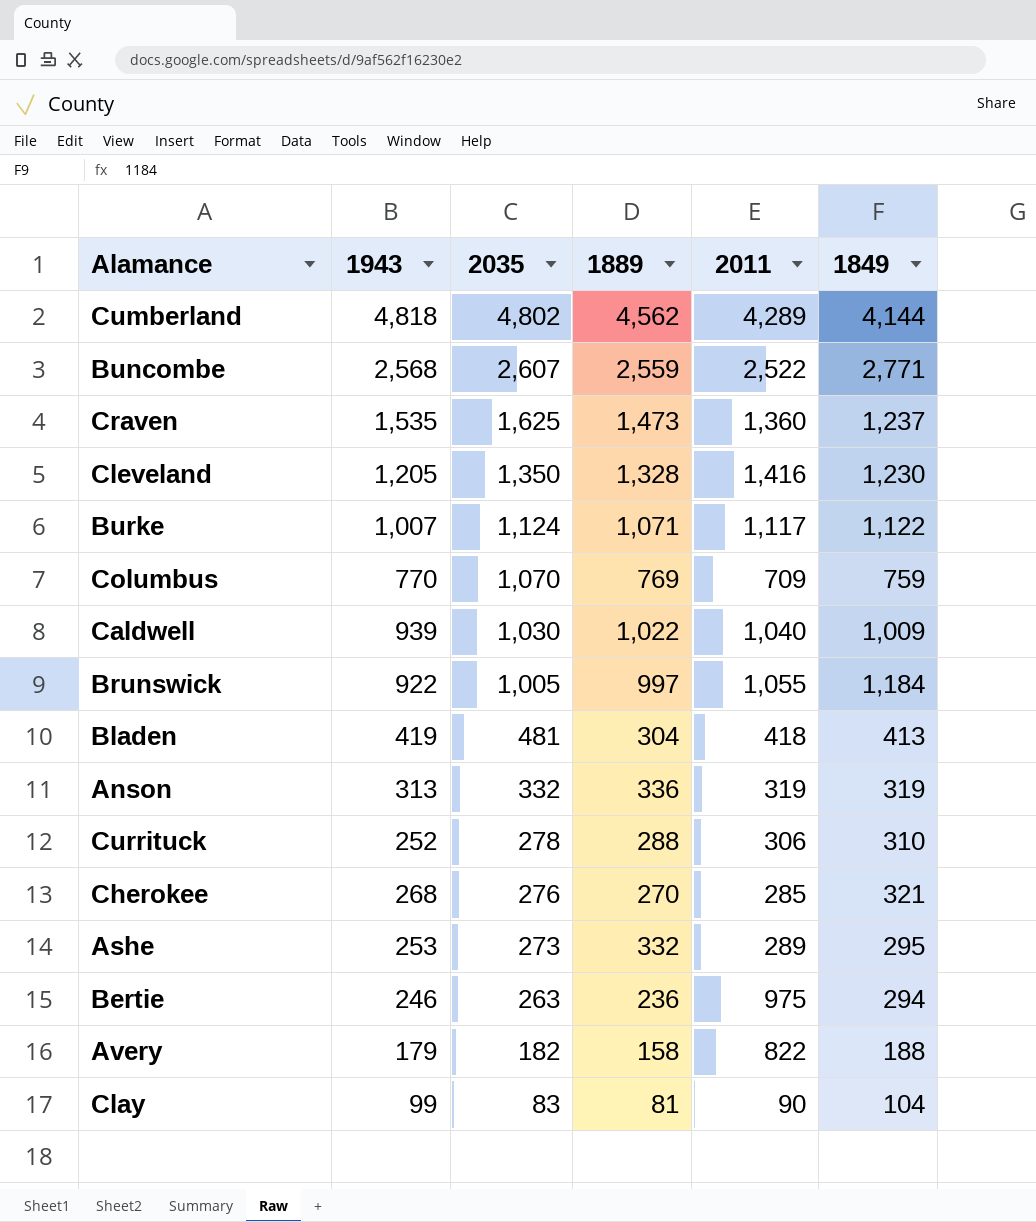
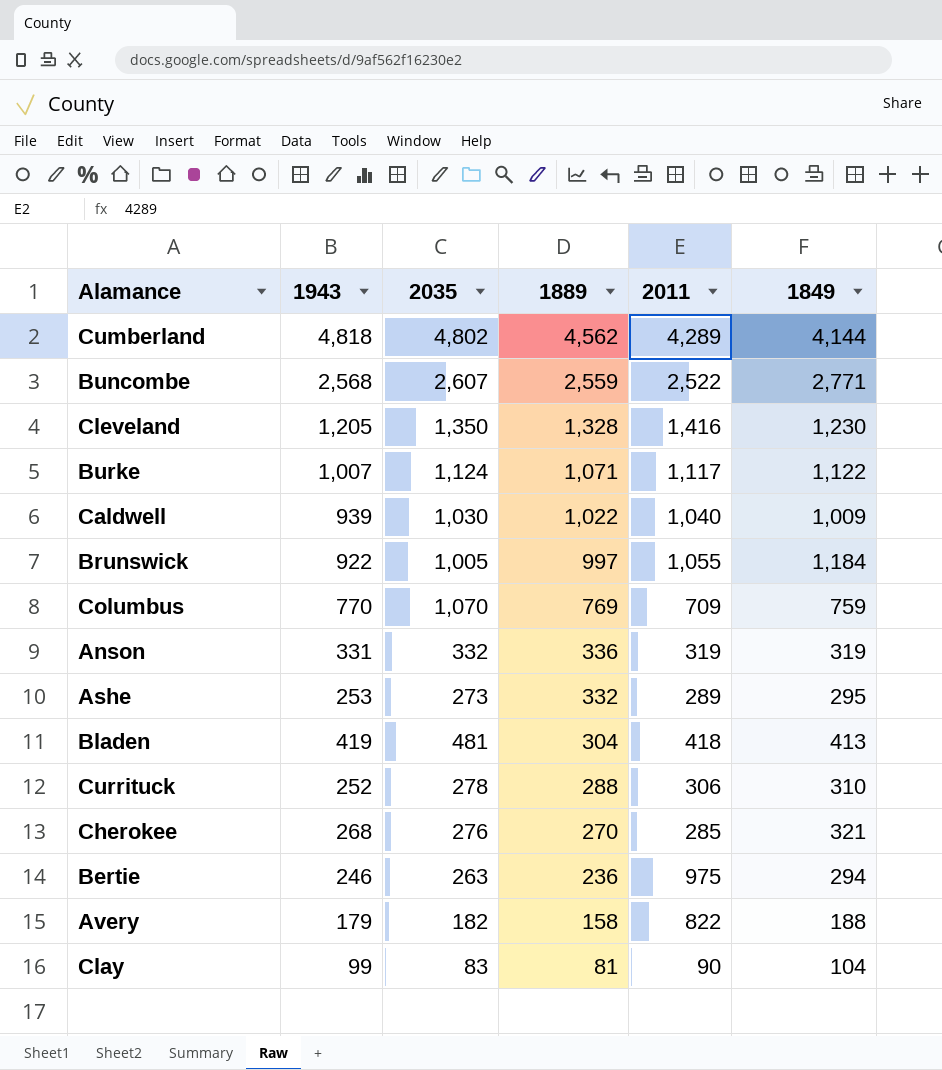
row order: 2035 descending -> 1889 descending
row Craven: 1,535 | 1,625 | 1,473 | 1,360 | 1,237 -> none
Anson | 1943: 313 -> 331

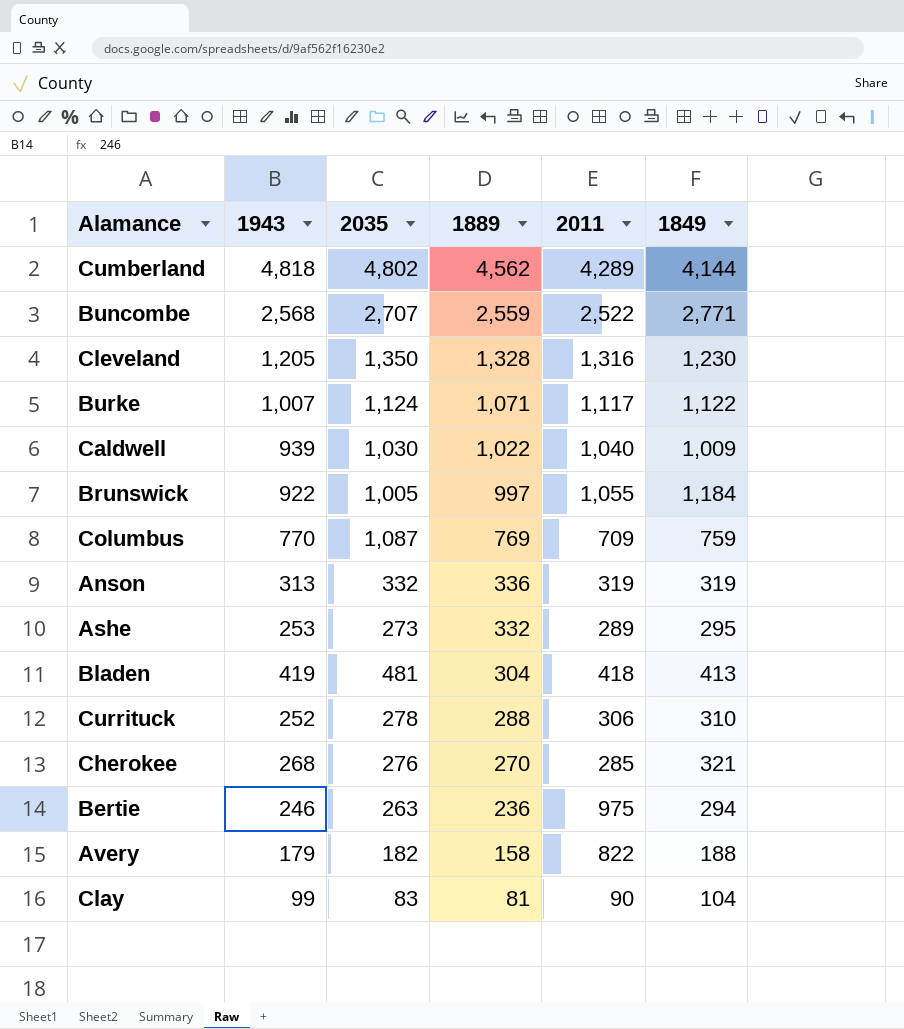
Buncombe | 2035: 2,607 -> 2,707
Cleveland | 2011: 1,416 -> 1,316
Columbus | 2035: 1,070 -> 1,087
Anson | 1943: 331 -> 313

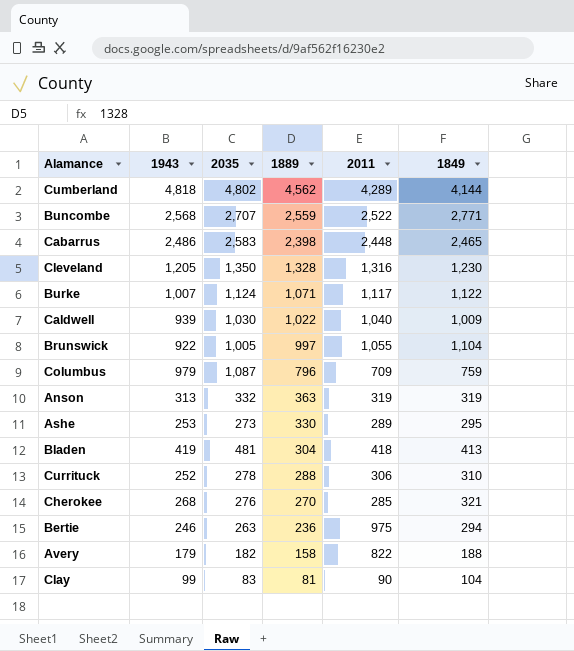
row Cabarrus: none -> 2,486 | 2,583 | 2,398 | 2,448 | 2,465
Brunswick | 1849: 1,184 -> 1,104
Columbus | 1943: 770 -> 979
Columbus | 1889: 769 -> 796
Anson | 1889: 336 -> 363
Ashe | 1889: 332 -> 330

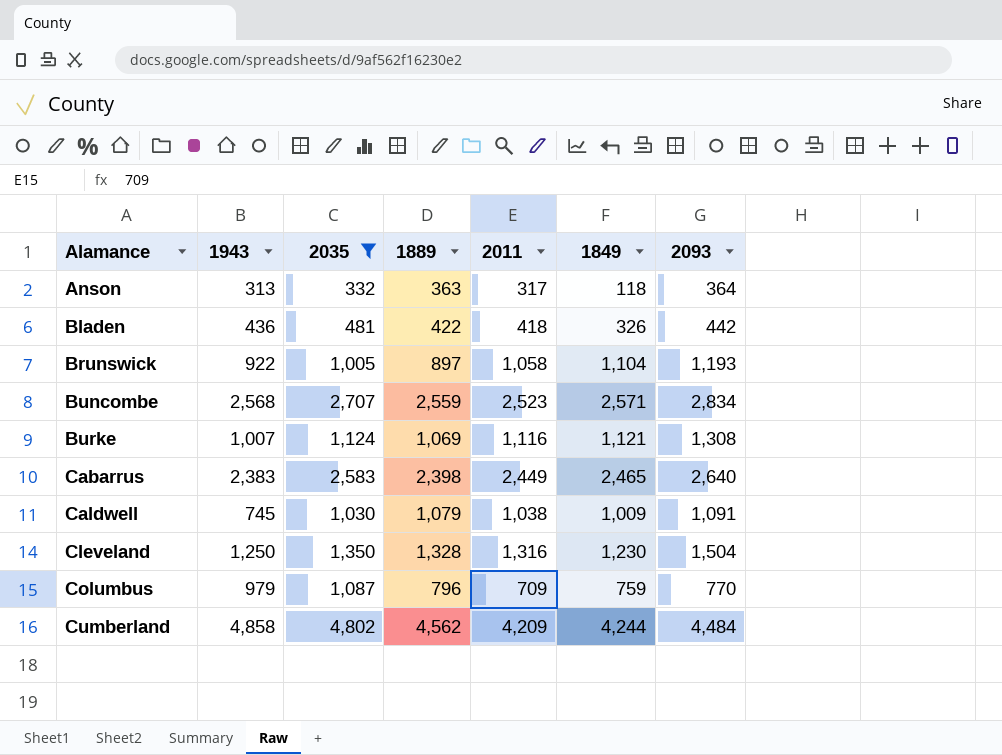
filter: none -> 2035 >= 332
row order: 1889 descending -> Alamance ascending
column 2093 | position: none -> 7
Anson | 2011: 319 -> 317
Anson | 1849: 319 -> 118
Bladen | 1943: 419 -> 436
Bladen | 1889: 304 -> 422
Bladen | 1849: 413 -> 326
Brunswick | 1889: 997 -> 897
Brunswick | 2011: 1,055 -> 1,058
Buncombe | 2011: 2,522 -> 2,523
Buncombe | 1849: 2,771 -> 2,571
Burke | 1889: 1,071 -> 1,069
Burke | 2011: 1,117 -> 1,116
Burke | 1849: 1,122 -> 1,121
Cabarrus | 1943: 2,486 -> 2,383
Cabarrus | 2011: 2,448 -> 2,449
Caldwell | 1943: 939 -> 745
Caldwell | 1889: 1,022 -> 1,079
Caldwell | 2011: 1,040 -> 1,038
Cleveland | 1943: 1,205 -> 1,250
Cumberland | 1943: 4,818 -> 4,858
Cumberland | 2011: 4,289 -> 4,209
Cumberland | 1849: 4,144 -> 4,244

